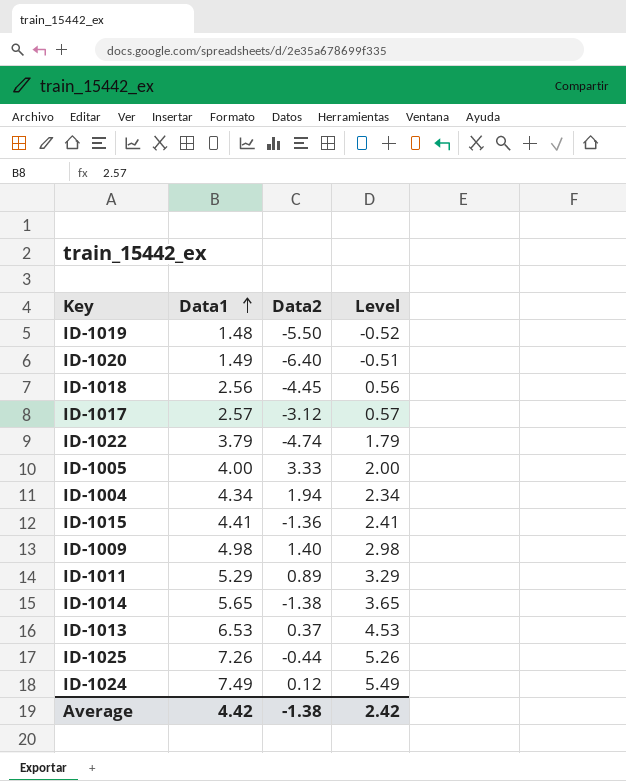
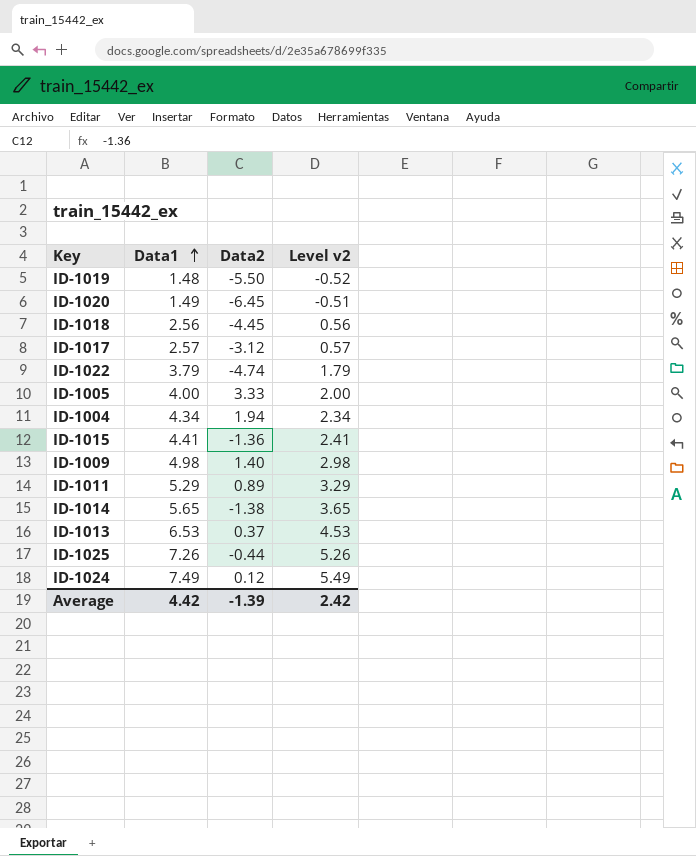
column name: Level -> Level v2
ID-1020 | Data2: -6.40 -> -6.45
Average | Data2: -1.38 -> -1.39

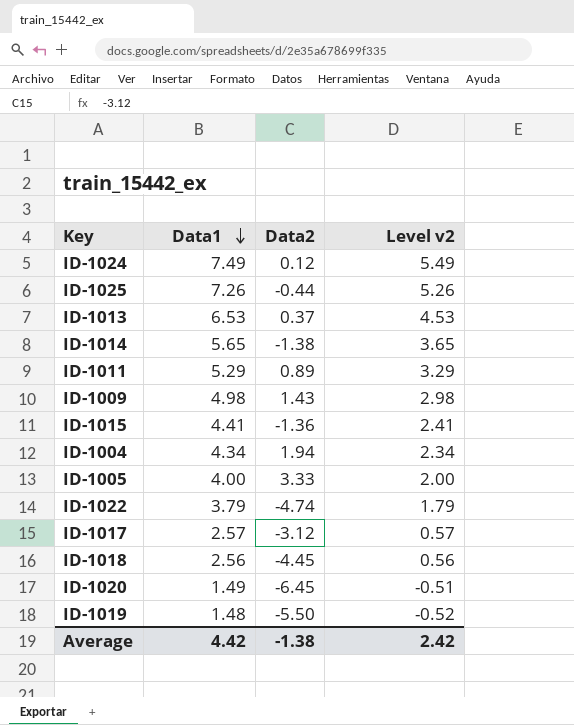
row order: Data1 ascending -> Data1 descending
ID-1009 | Data2: 1.40 -> 1.43
Average | Data2: -1.39 -> -1.38

